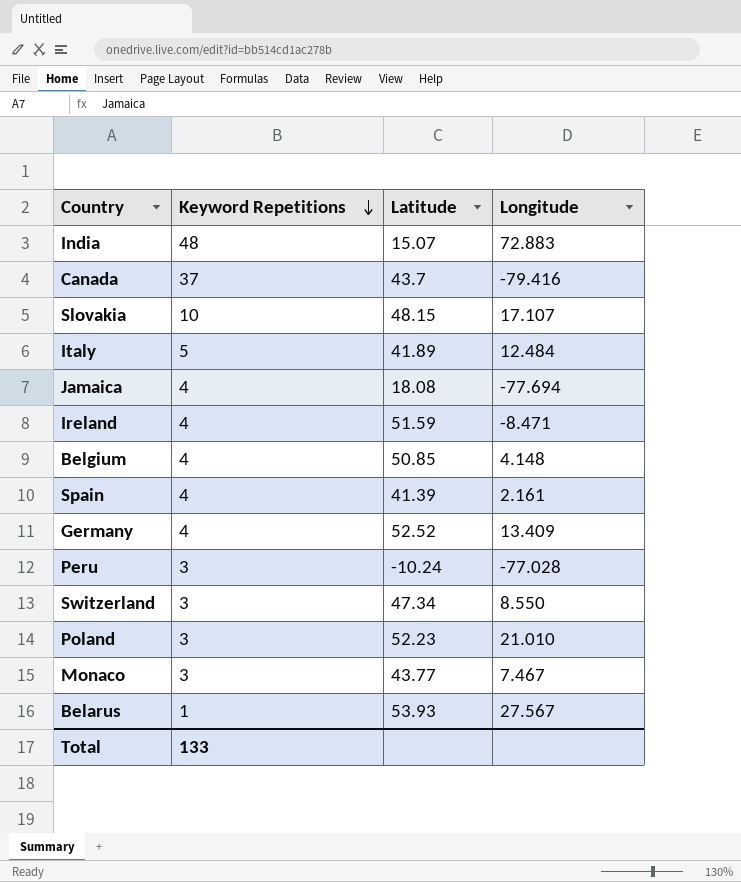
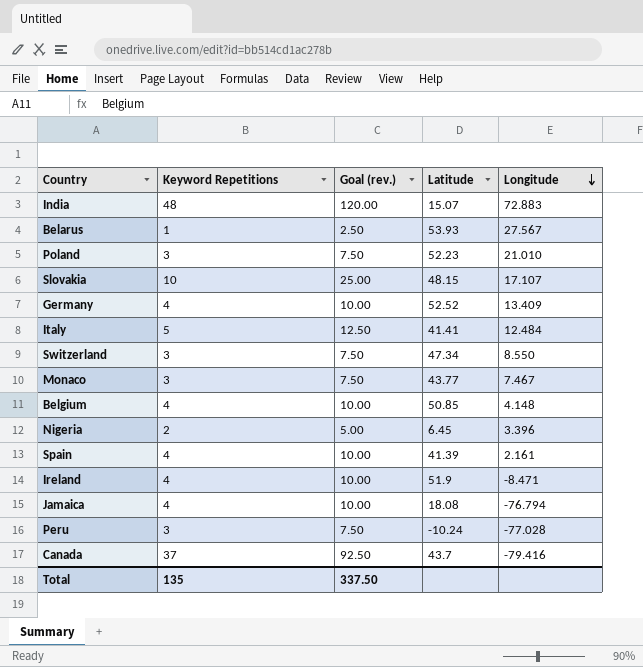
row order: Keyword Repetitions descending -> Longitude descending
column Goal (rev.) | formula: none -> [Keyword Repetitions] * 2.5
Italy | Latitude: 41.89 -> 41.41
row Nigeria: none -> 2 | 5.00 | 6.45 | 3.396
Ireland | Latitude: 51.59 -> 51.9
Jamaica | Longitude: -77.694 -> -76.794
Total | Keyword Repetitions: 133 -> 135

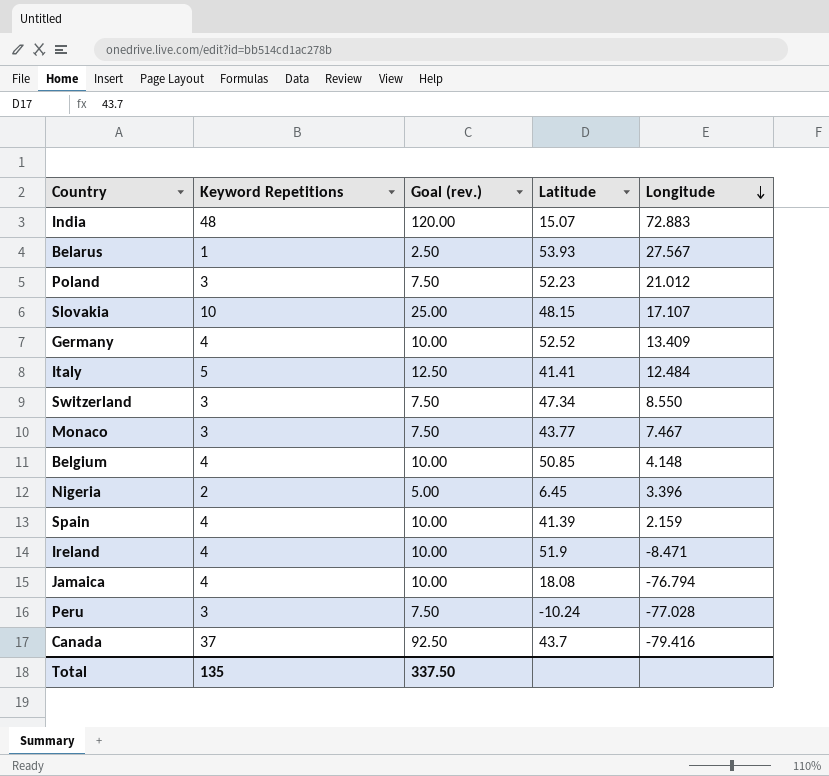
Poland | Longitude: 21.010 -> 21.012
Spain | Longitude: 2.161 -> 2.159

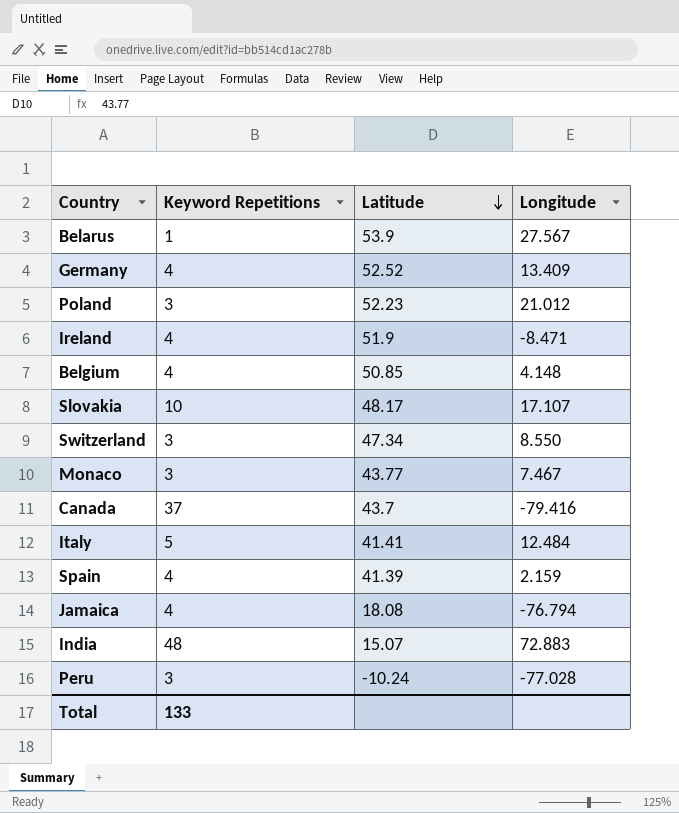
row order: Longitude descending -> Latitude descending
column Goal (rev.) | formula: [Keyword Repetitions] * 2.5 -> none
row Nigeria: 2 | 5.00 | 6.45 | 3.396 -> none
Belarus | Latitude: 53.93 -> 53.9
Slovakia | Latitude: 48.15 -> 48.17
Total | Keyword Repetitions: 135 -> 133

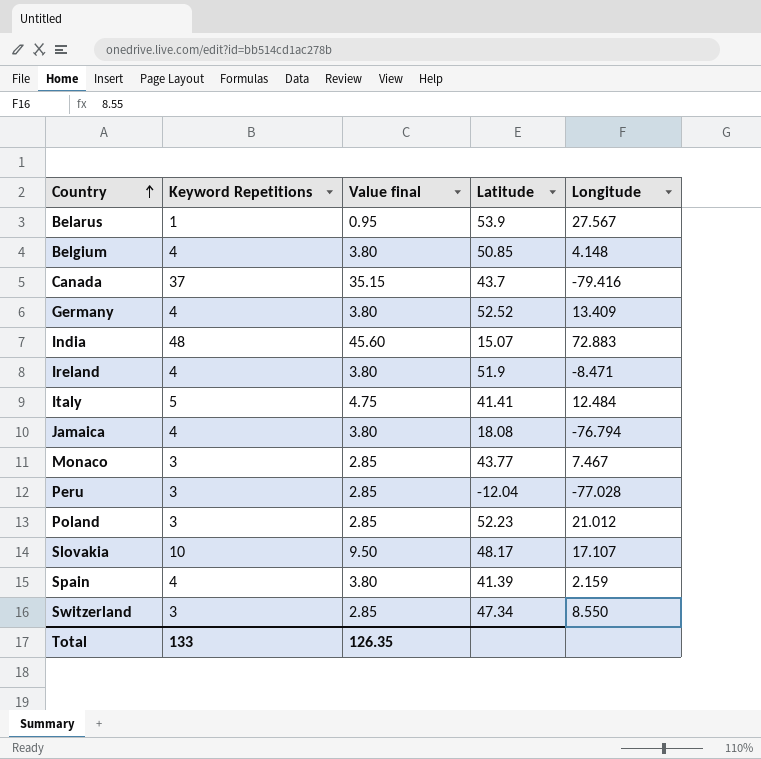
row order: Latitude descending -> Country ascending
column Value final | formula: none -> [Keyword Repetitions] * 0.95
Peru | Latitude: -10.24 -> -12.04

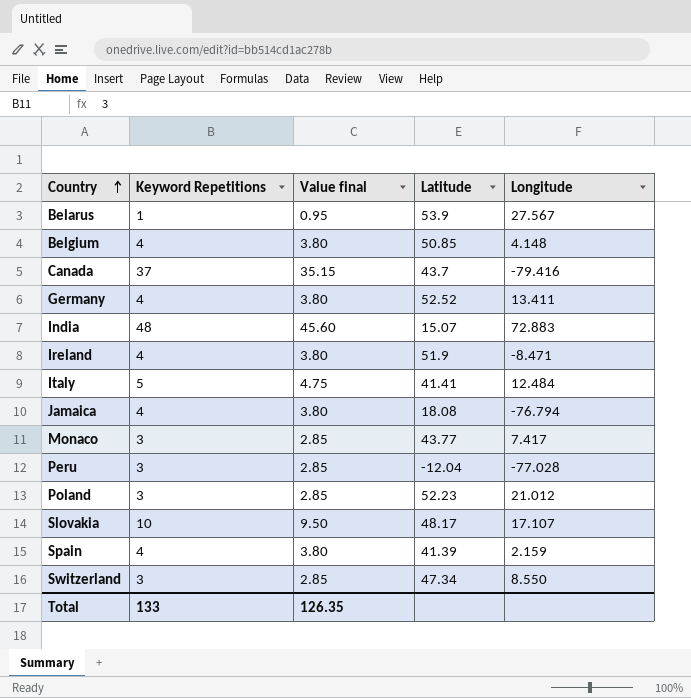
Germany | Longitude: 13.409 -> 13.411
Monaco | Longitude: 7.467 -> 7.417

